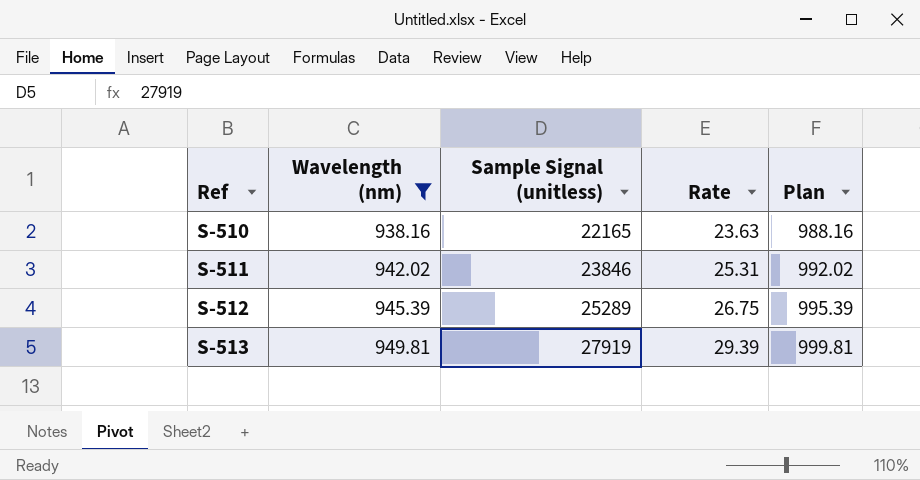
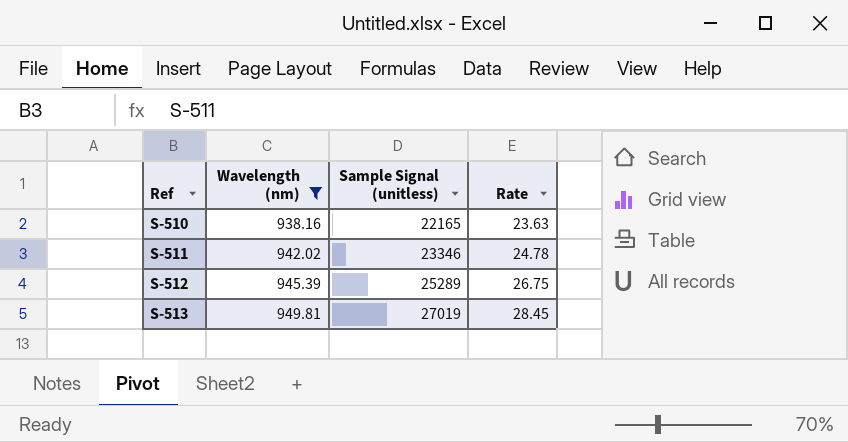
column Plan | formula: [Wavelength (nm)] + 50 -> none
S-511 | Sample Signal (unitless): 23846 -> 23346
S-511 | Rate: 25.31 -> 24.78
S-513 | Sample Signal (unitless): 27919 -> 27019
S-513 | Rate: 29.39 -> 28.45

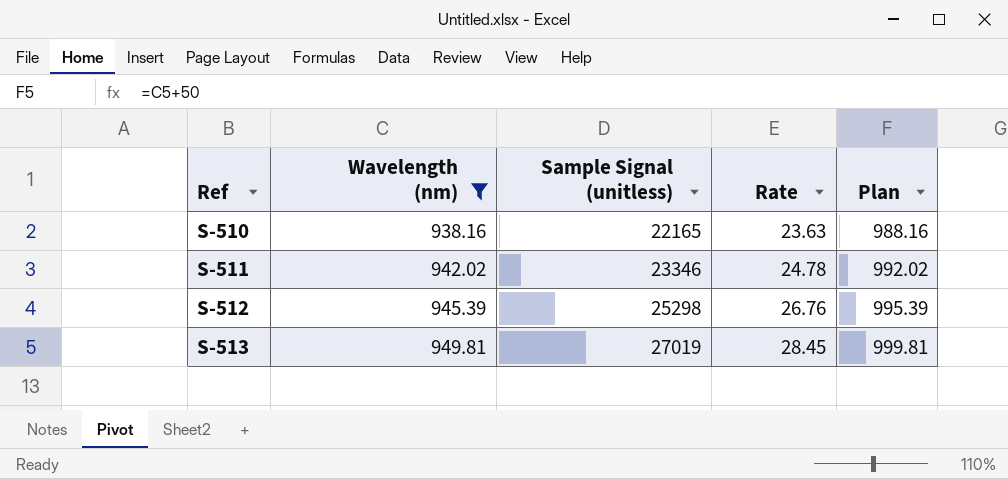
column Plan | formula: none -> [Wavelength (nm)] + 50
S-512 | Sample Signal (unitless): 25289 -> 25298
S-512 | Rate: 26.75 -> 26.76

